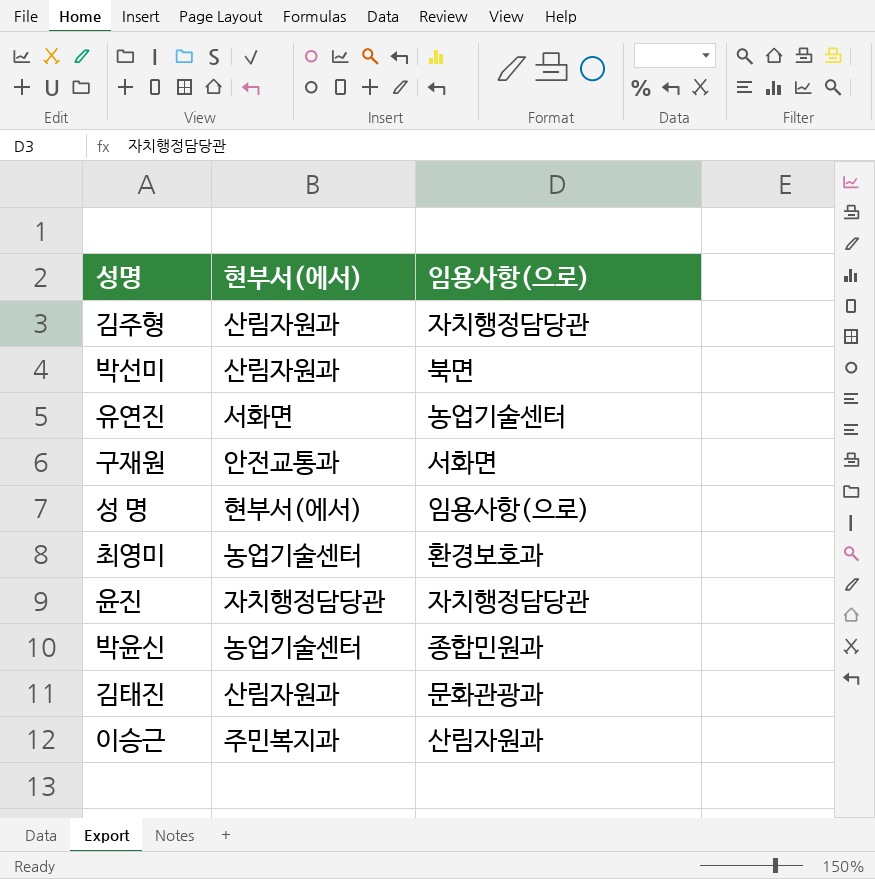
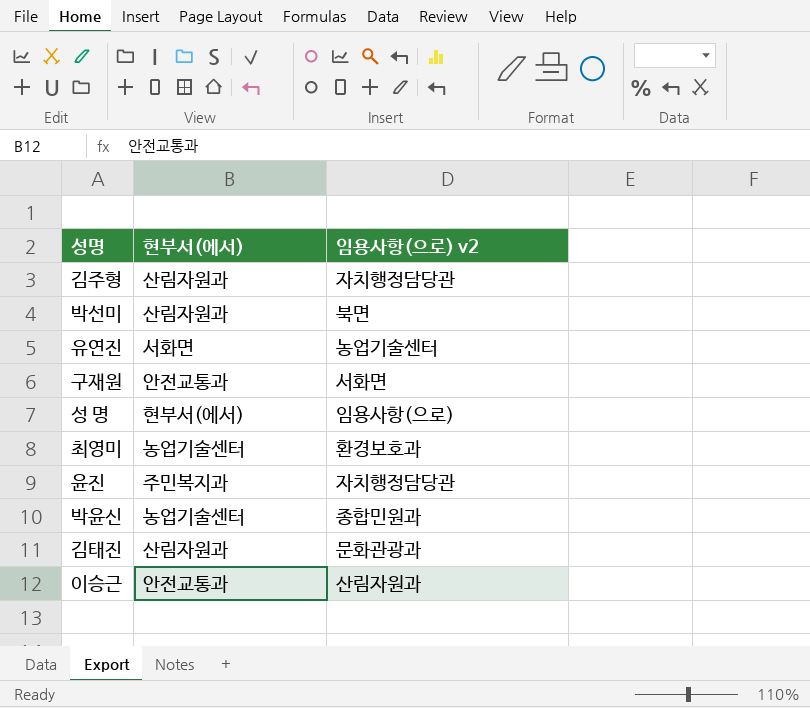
column name: 임용사항(으로) -> 임용사항(으로) v2
윤진 | 현부서(에서): 자치행정담당관 -> 주민복지과
이승근 | 현부서(에서): 주민복지과 -> 안전교통과

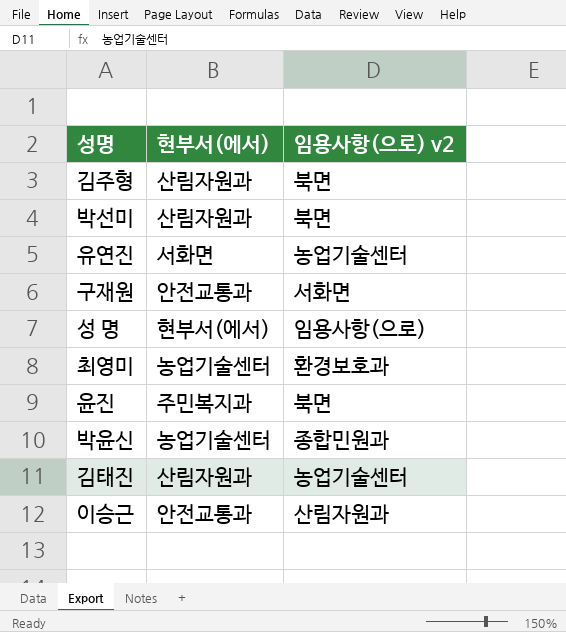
김주형 | 임용사항(으로) v2: 자치행정담당관 -> 북면
윤진 | 임용사항(으로) v2: 자치행정담당관 -> 북면
김태진 | 임용사항(으로) v2: 문화관광과 -> 농업기술센터

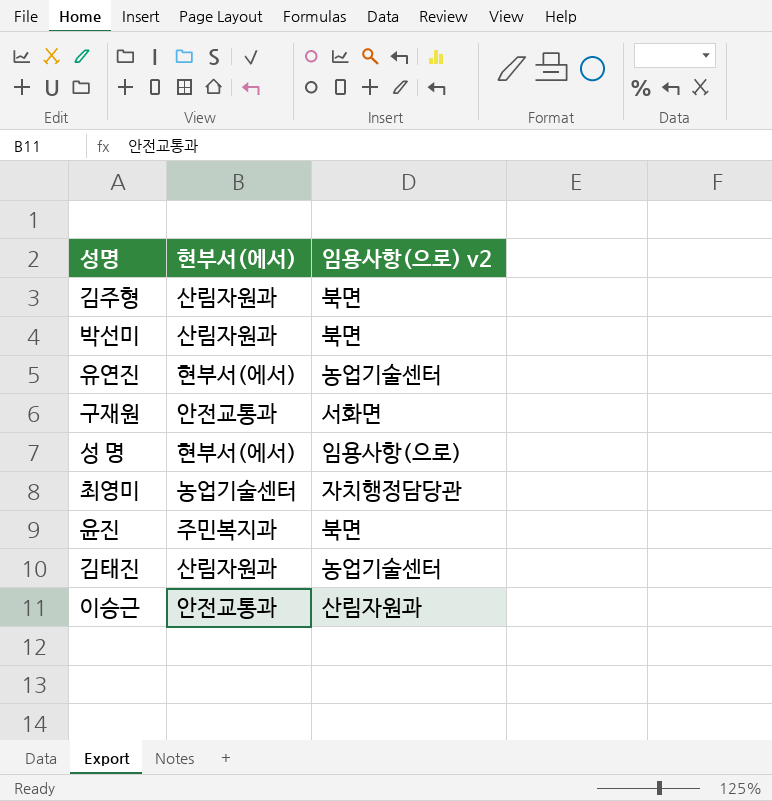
row 박윤신: 농업기술센터 | 종합민원과 -> none
유연진 | 현부서(에서): 서화면 -> 현부서(에서)
최영미 | 임용사항(으로) v2: 환경보호과 -> 자치행정담당관

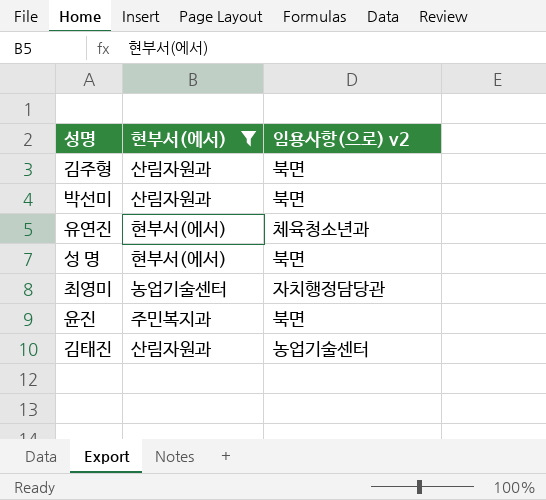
filter: none -> 현부서(에서) != 안전교통과
유연진 | 임용사항(으로) v2: 농업기술센터 -> 체육청소년과
성 명 | 임용사항(으로) v2: 임용사항(으로) -> 북면

